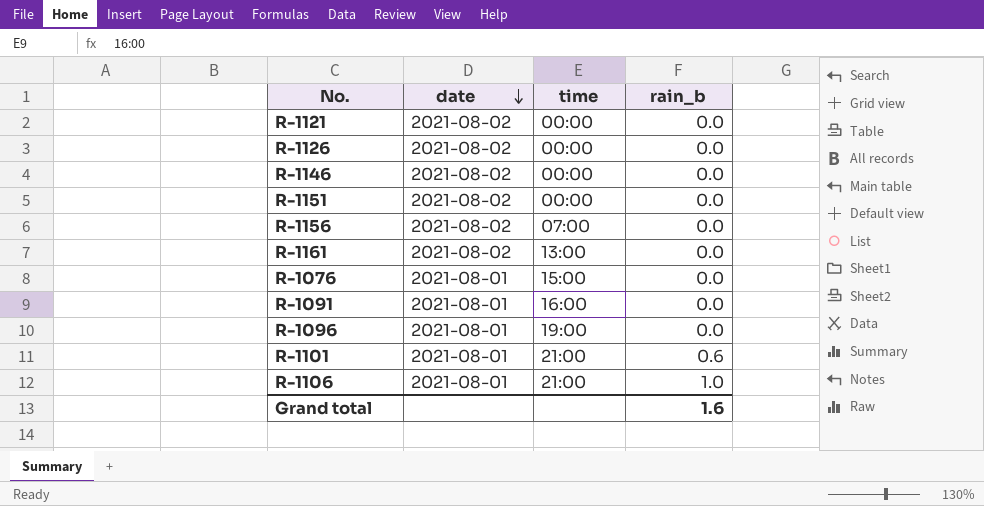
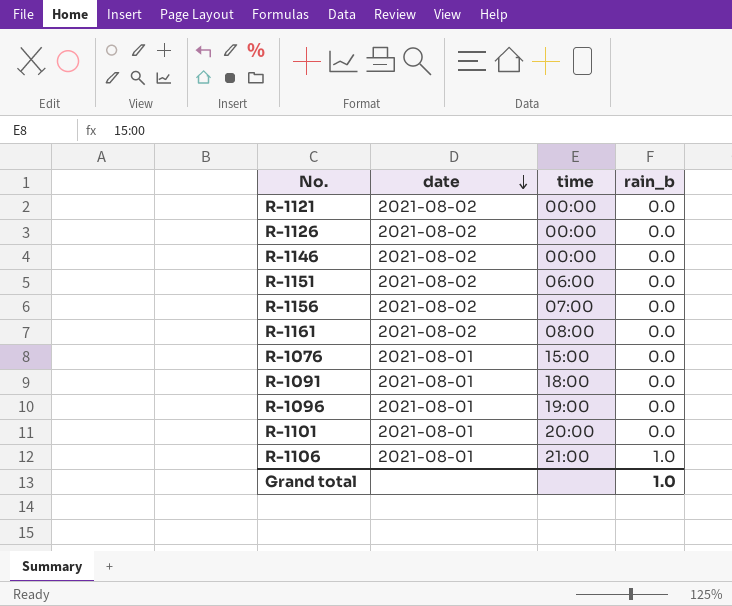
R-1151 | time: 00:00 -> 06:00
R-1161 | time: 13:00 -> 08:00
R-1091 | time: 16:00 -> 18:00
R-1101 | time: 21:00 -> 20:00
R-1101 | rain_b: 0.6 -> 0.0
Grand total | rain_b: 1.6 -> 1.0

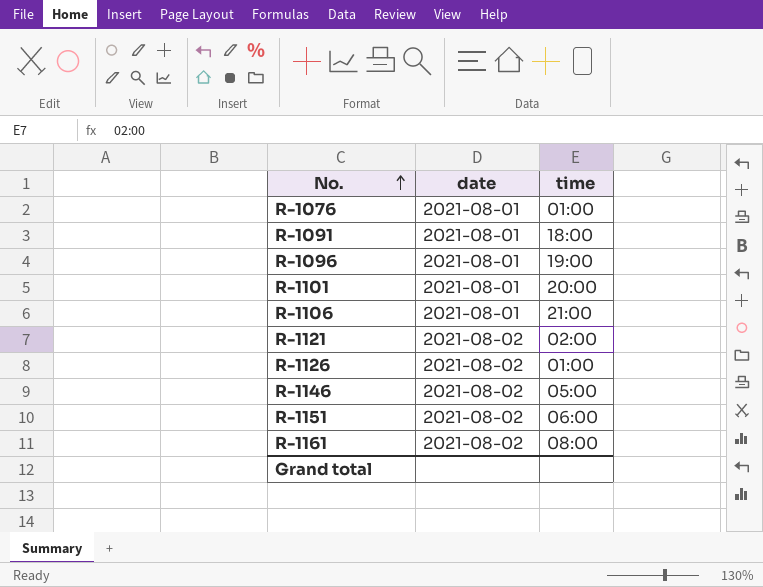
row order: date descending -> No. ascending
column rain_b | position: 4 -> none
row R-1156: 2021-08-02 | 07:00 | 0.0 -> none
R-1076 | time: 15:00 -> 01:00
R-1121 | time: 00:00 -> 02:00
R-1126 | time: 00:00 -> 01:00
R-1146 | time: 00:00 -> 05:00

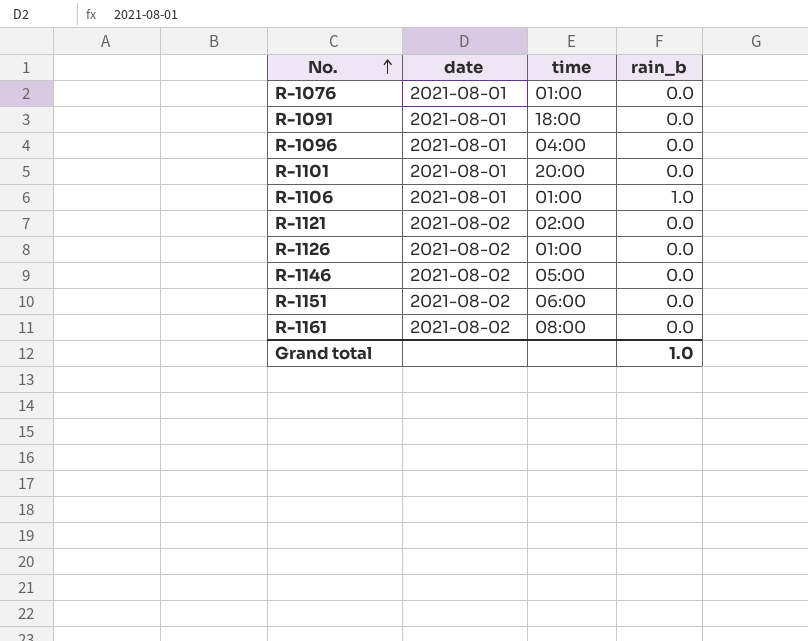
column rain_b | position: none -> 4
R-1096 | time: 19:00 -> 04:00
R-1106 | time: 21:00 -> 01:00

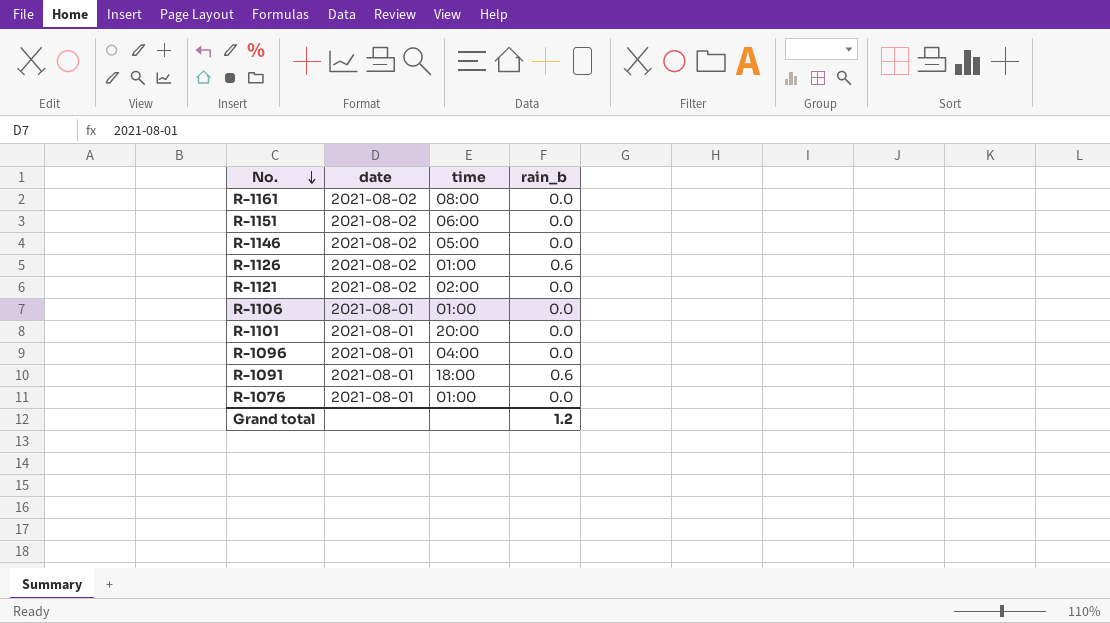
row order: No. ascending -> No. descending
R-1126 | rain_b: 0.0 -> 0.6
R-1106 | rain_b: 1.0 -> 0.0
R-1091 | rain_b: 0.0 -> 0.6
Grand total | rain_b: 1.0 -> 1.2

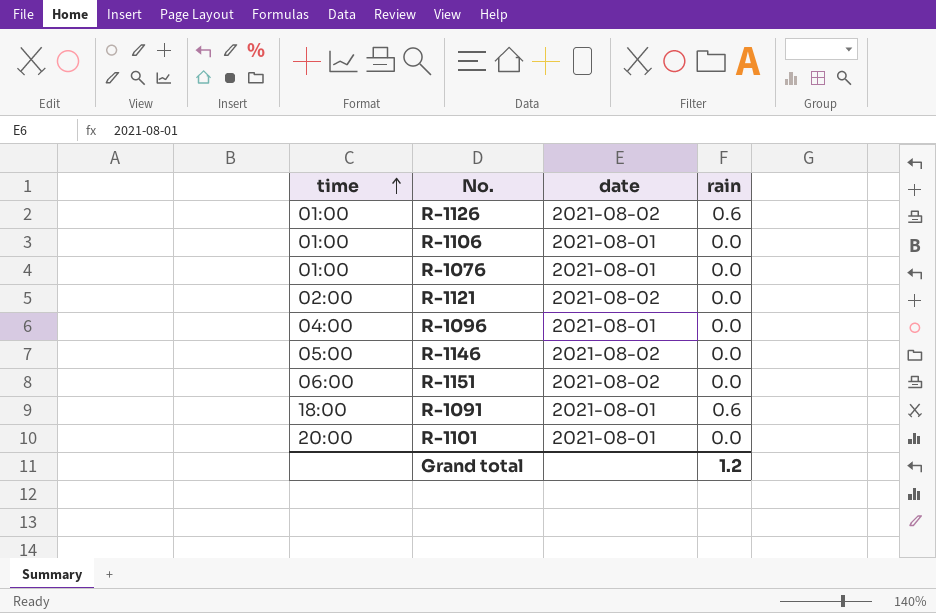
row order: No. descending -> time ascending
column time | position: 3 -> 1
column name: rain_b -> rain
row R-1161: 2021-08-02 | 08:00 | 0.0 -> none

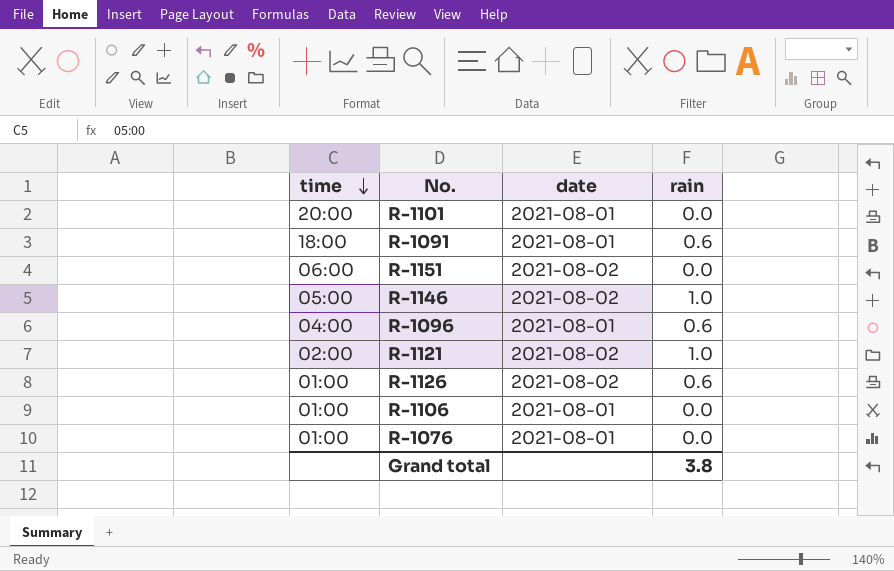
row order: time ascending -> time descending
R-1146 | rain: 0.0 -> 1.0
R-1096 | rain: 0.0 -> 0.6
R-1121 | rain: 0.0 -> 1.0
Grand total | rain: 1.2 -> 3.8

